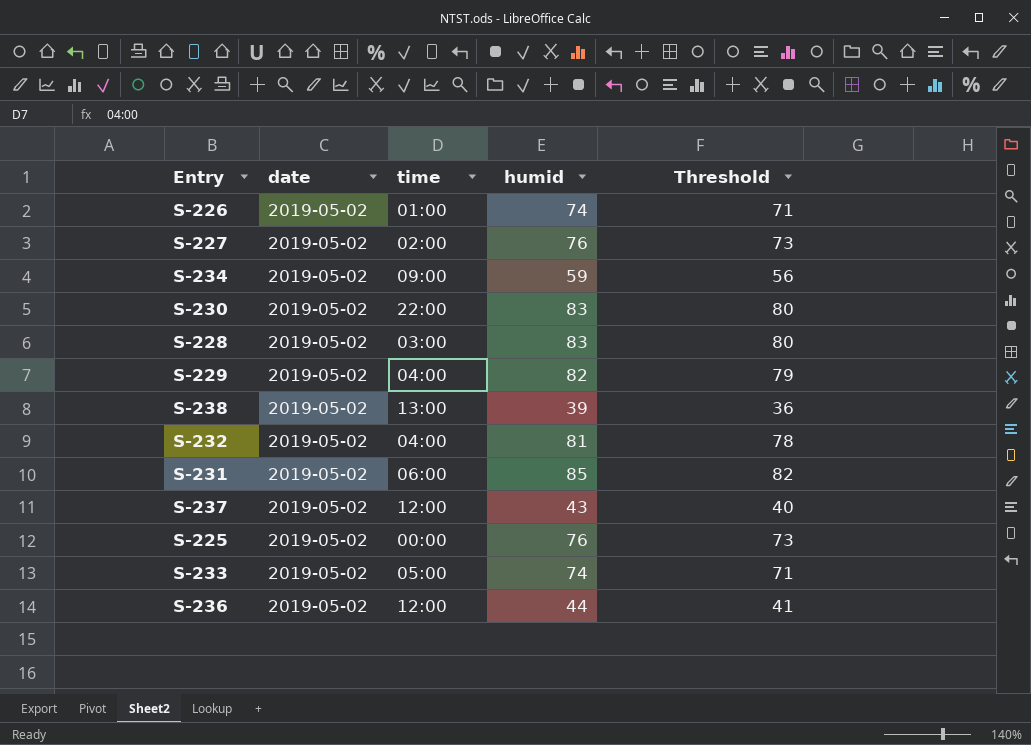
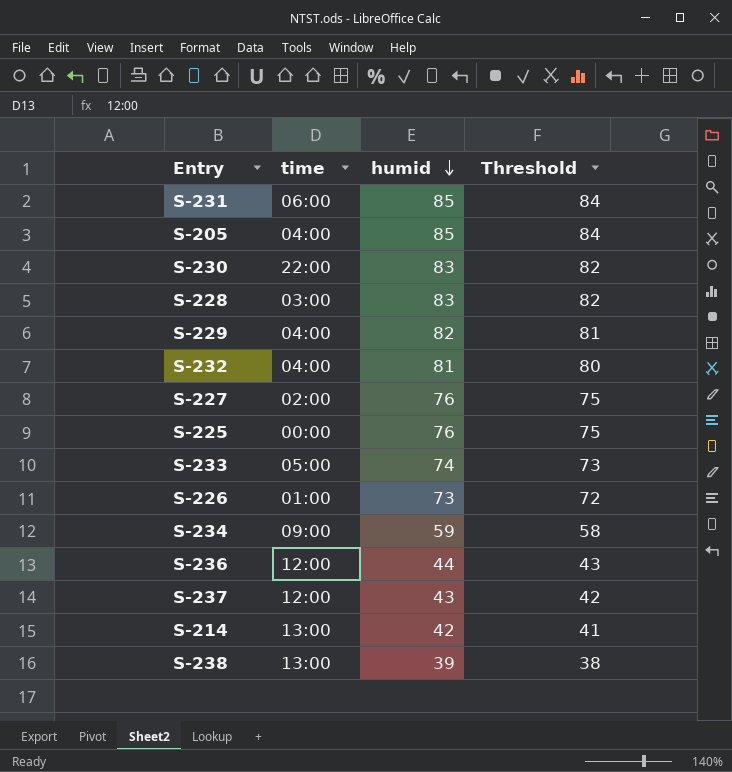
row order: none -> humid descending
column date | position: 2 -> none
column Threshold | formula: [humid] - 3 -> [humid] - 1
row S-205: none -> 04:00 | 85 | 84
S-226 | humid: 74 -> 73
row S-214: none -> 13:00 | 42 | 41

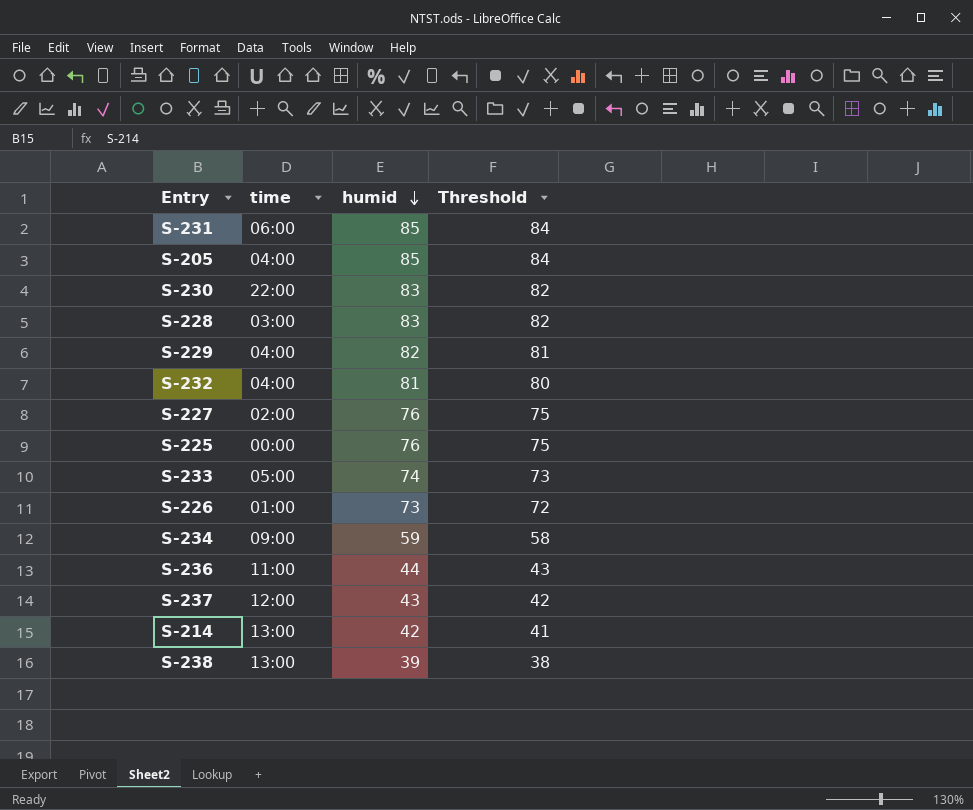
S-236 | time: 12:00 -> 11:00

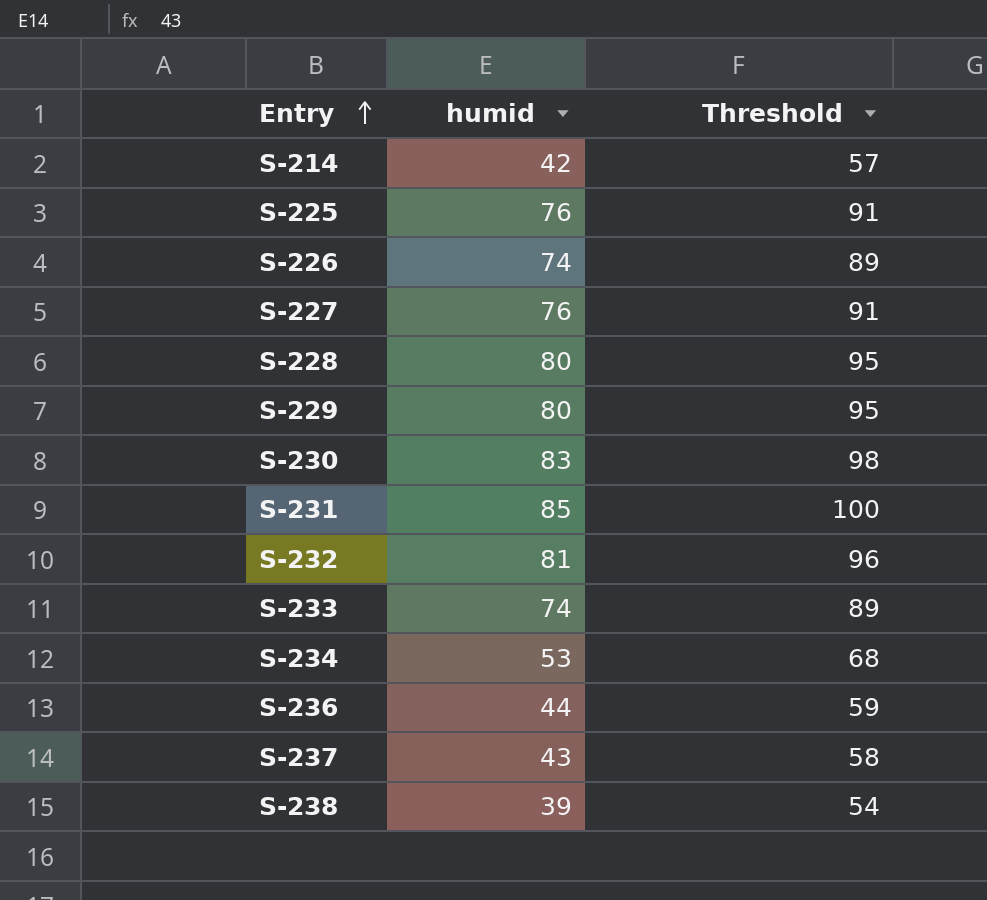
row order: humid descending -> Entry ascending
column time | position: 2 -> none
column Threshold | formula: [humid] - 1 -> [humid] + 15
row S-205: 04:00 | 85 | 84 -> none
S-226 | humid: 73 -> 74
S-228 | humid: 83 -> 80
S-229 | humid: 82 -> 80
S-234 | humid: 59 -> 53

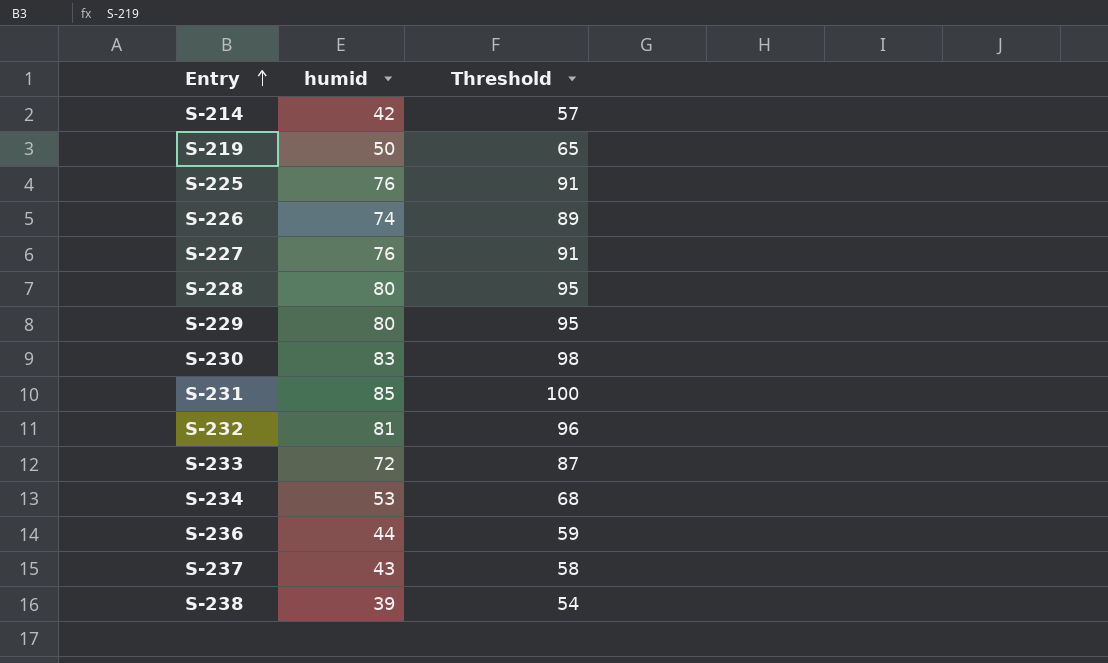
row S-219: none -> 50 | 65
S-233 | humid: 74 -> 72
S-233 | Threshold: 89 -> 87

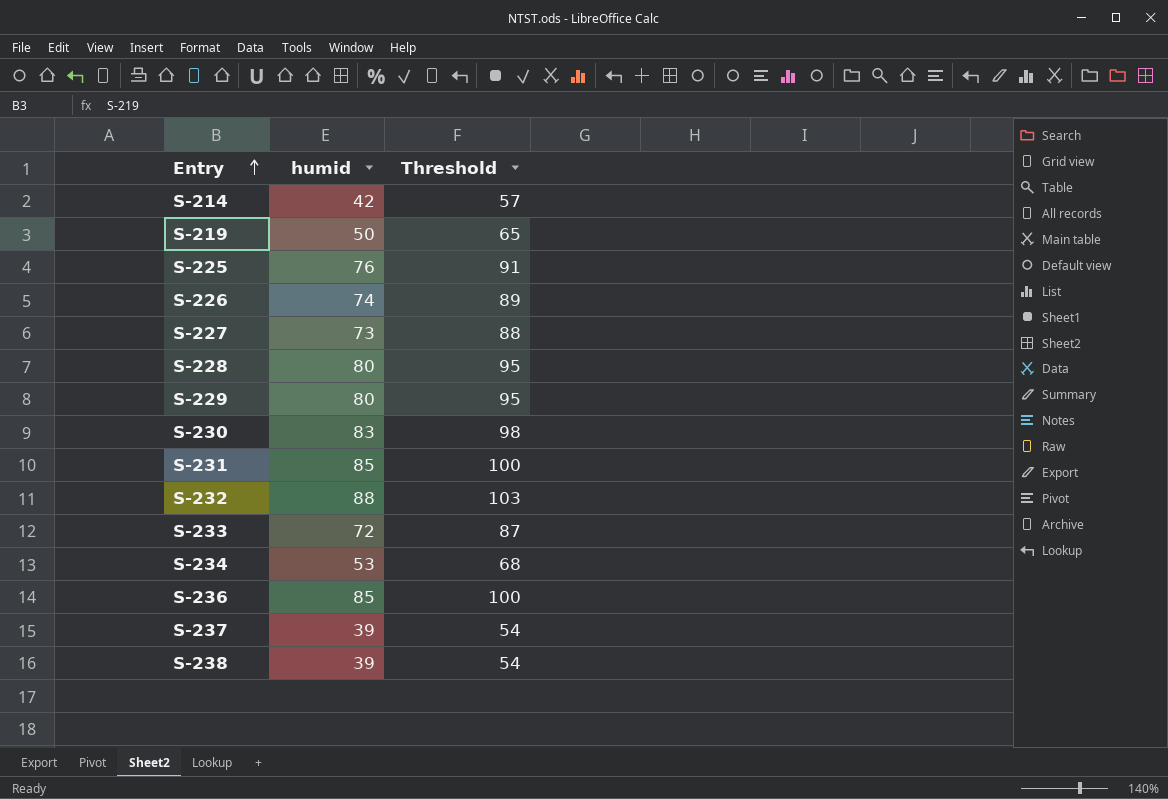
S-227 | humid: 76 -> 73
S-227 | Threshold: 91 -> 88
S-232 | humid: 81 -> 88
S-232 | Threshold: 96 -> 103
S-236 | humid: 44 -> 85
S-236 | Threshold: 59 -> 100
S-237 | humid: 43 -> 39
S-237 | Threshold: 58 -> 54

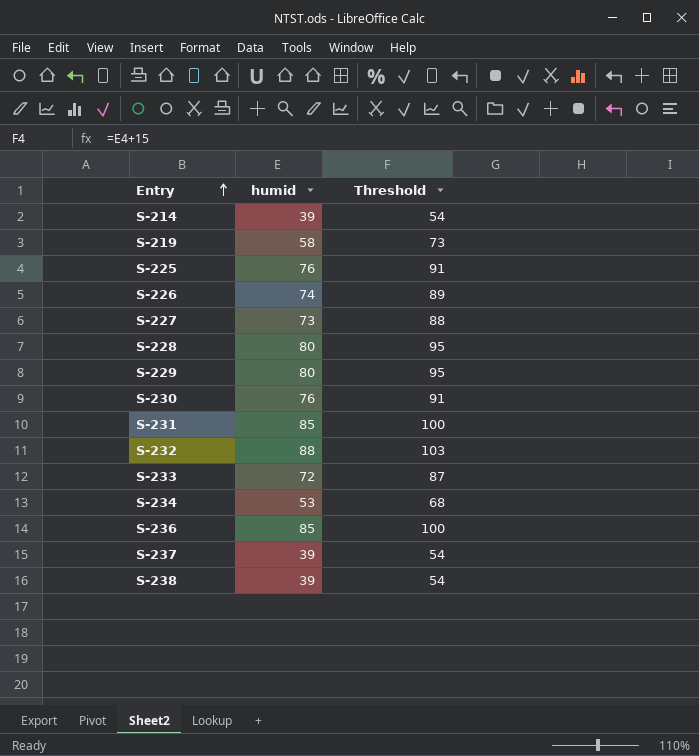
S-214 | humid: 42 -> 39
S-214 | Threshold: 57 -> 54
S-219 | humid: 50 -> 58
S-219 | Threshold: 65 -> 73
S-230 | humid: 83 -> 76
S-230 | Threshold: 98 -> 91

